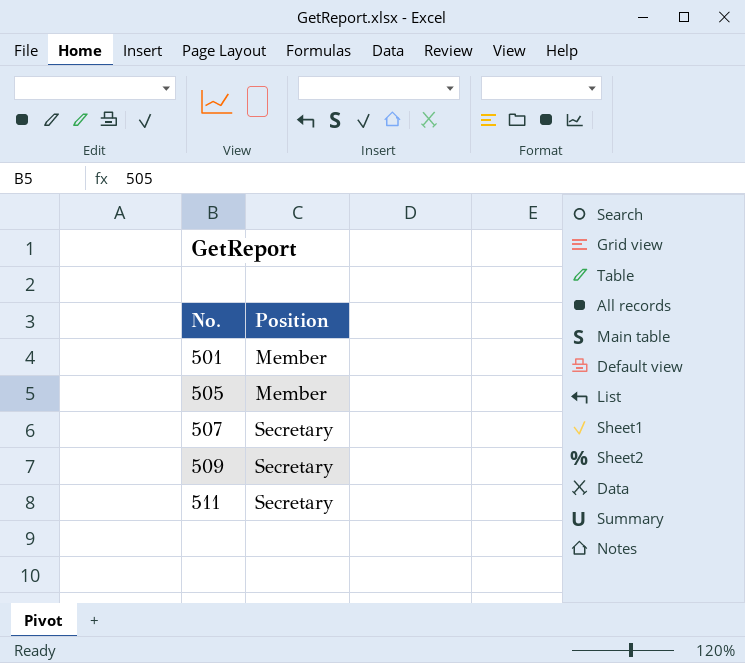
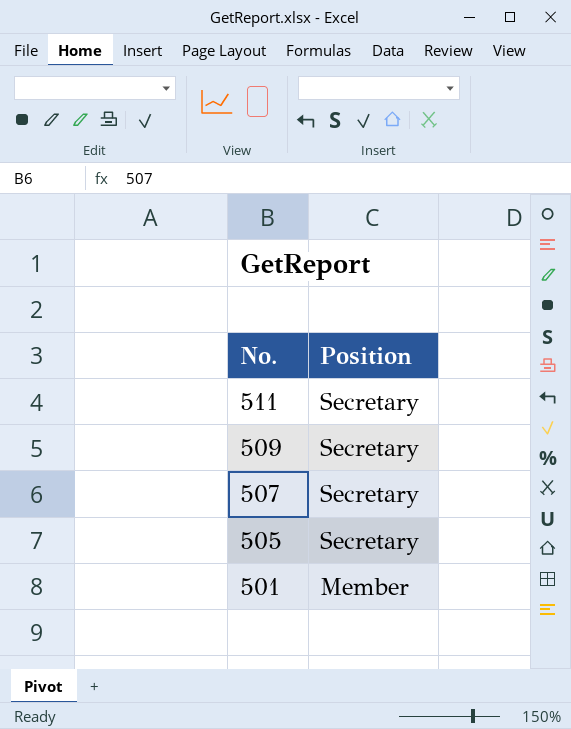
row order: No. ascending -> No. descending
505 | Position: Member -> Secretary

